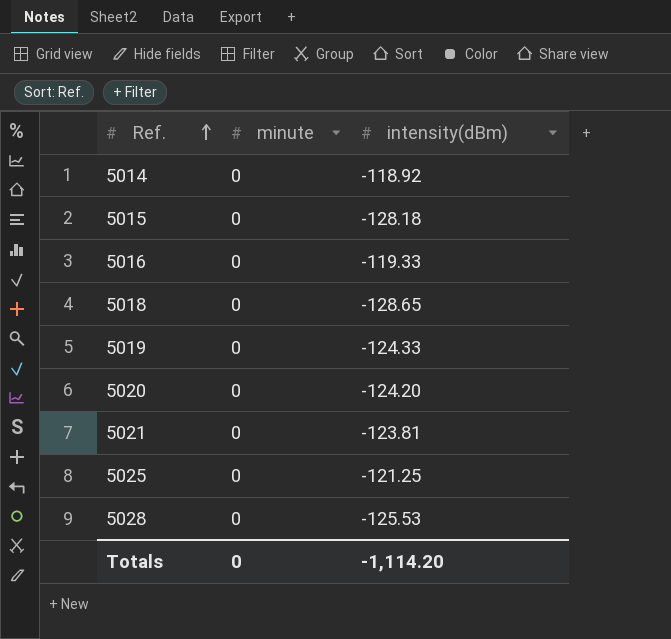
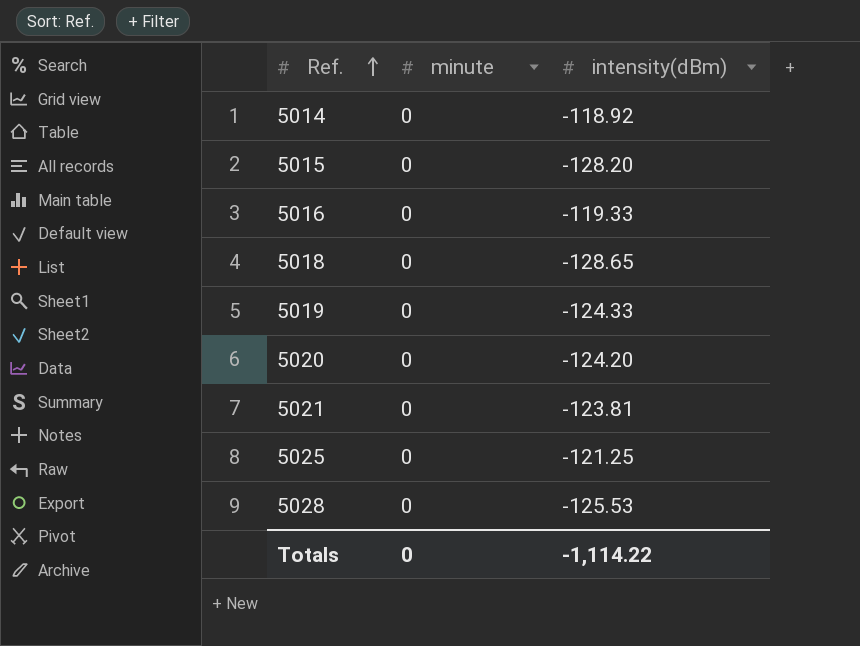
5015 | intensity(dBm): -128.18 -> -128.20
Totals | intensity(dBm): -1,114.20 -> -1,114.22

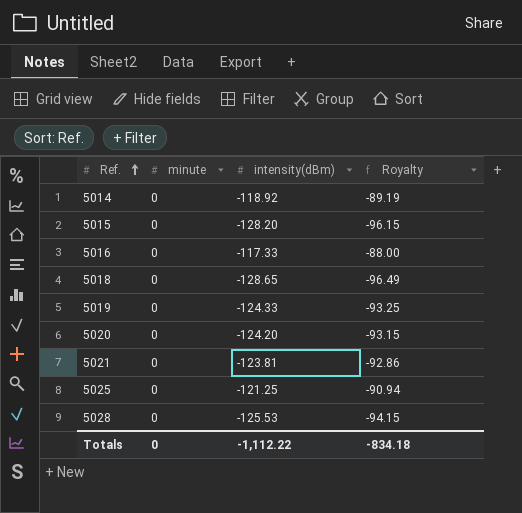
column Royalty | formula: none -> [intensity(dBm)] * 0.75
5016 | intensity(dBm): -119.33 -> -117.33
Totals | intensity(dBm): -1,114.22 -> -1,112.22

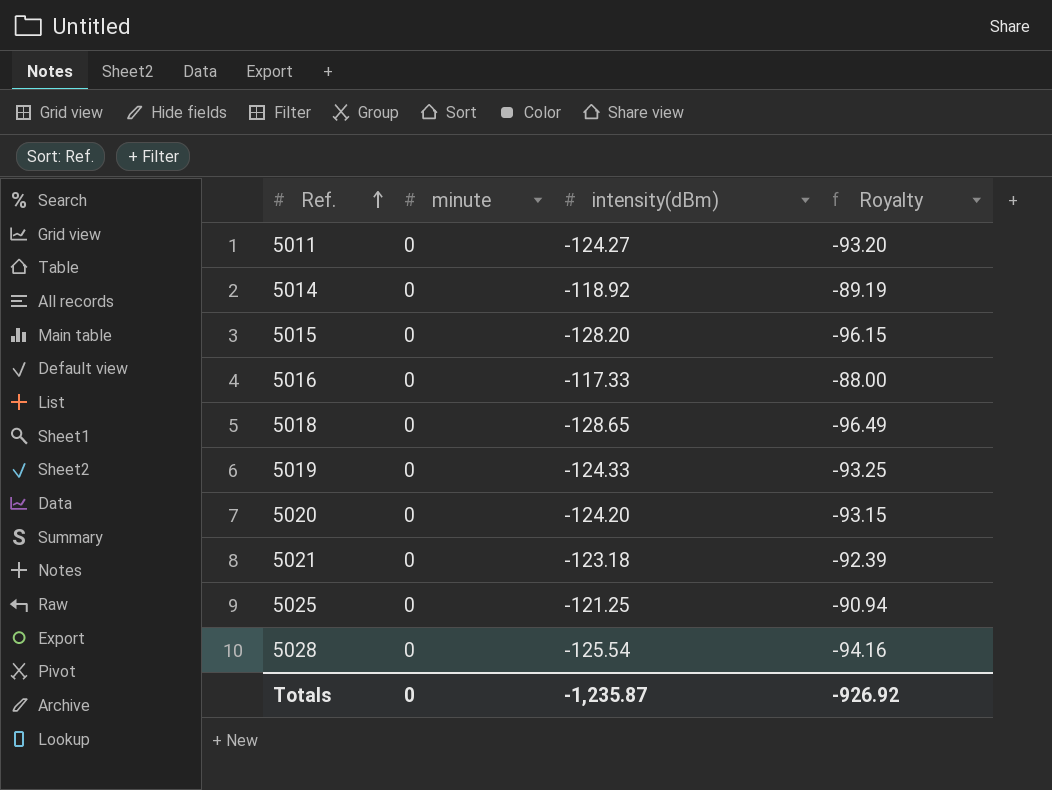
row 5011: none -> 0 | -124.27 | -93.20
5021 | intensity(dBm): -123.81 -> -123.18
5021 | Royalty: -92.86 -> -92.39
5028 | intensity(dBm): -125.53 -> -125.54
5028 | Royalty: -94.15 -> -94.16
Totals | intensity(dBm): -1,112.22 -> -1,235.87
Totals | Royalty: -834.18 -> -926.92

